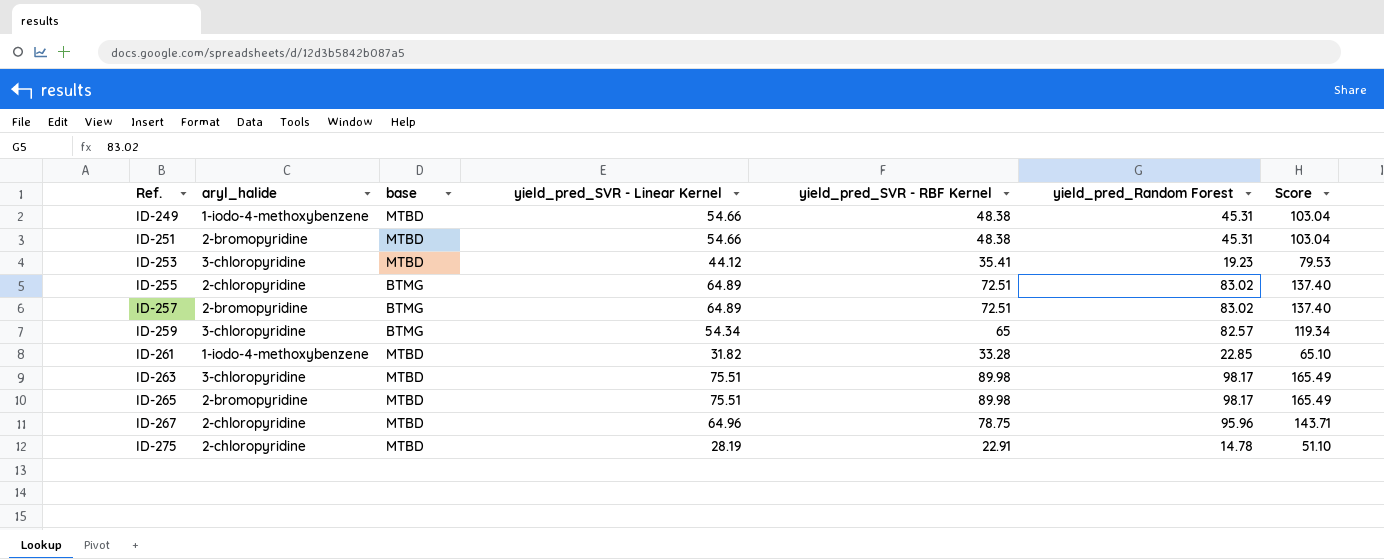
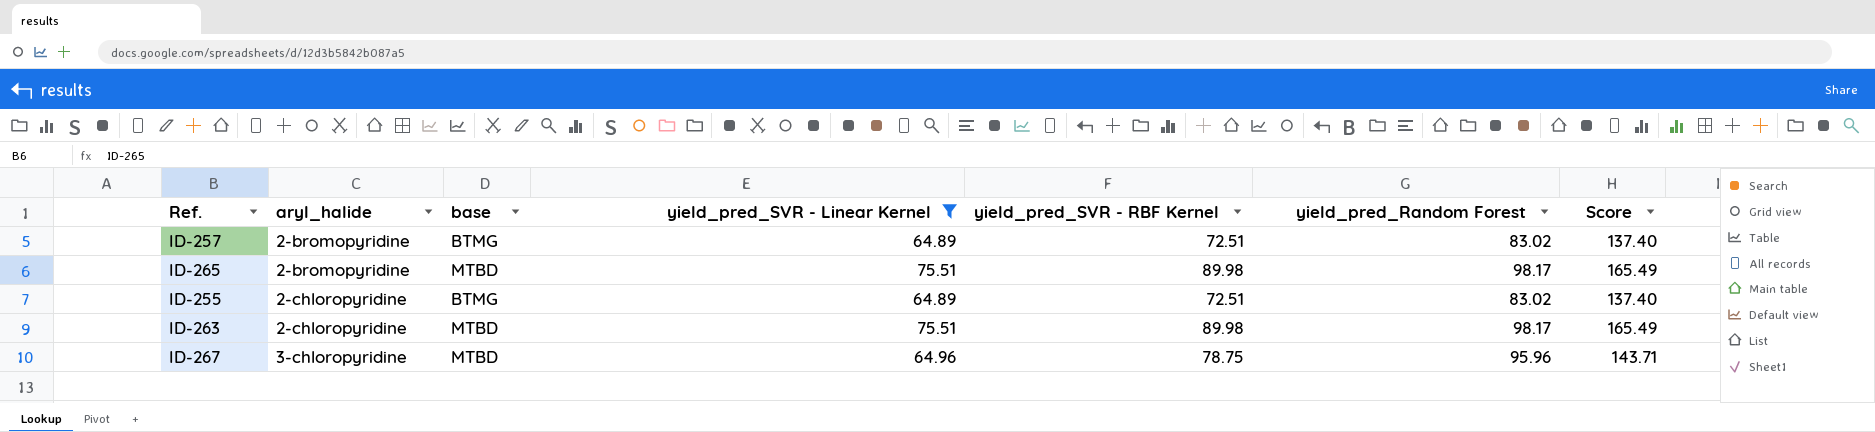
filter: none -> yield_pred_SVR - Linear Kernel >= 64.89
row order: Ref. ascending -> aryl_halide ascending
ID-263 | aryl_halide: 3-chloropyridine -> 2-chloropyridine
ID-267 | aryl_halide: 2-chloropyridine -> 3-chloropyridine

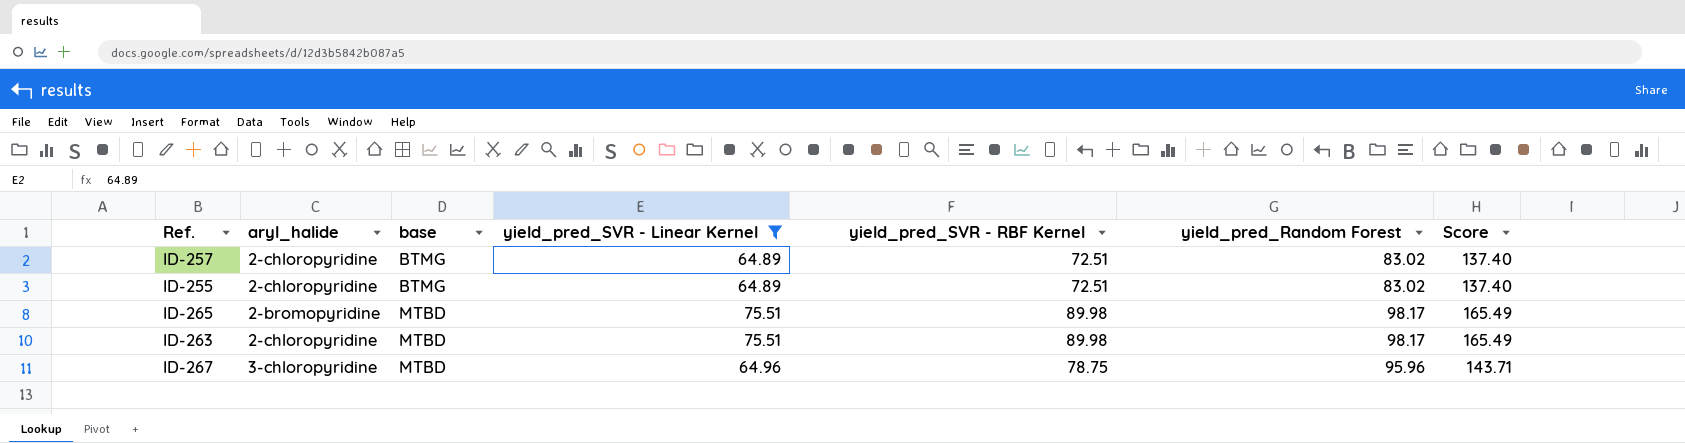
row order: aryl_halide ascending -> base ascending
ID-257 | aryl_halide: 2-bromopyridine -> 2-chloropyridine

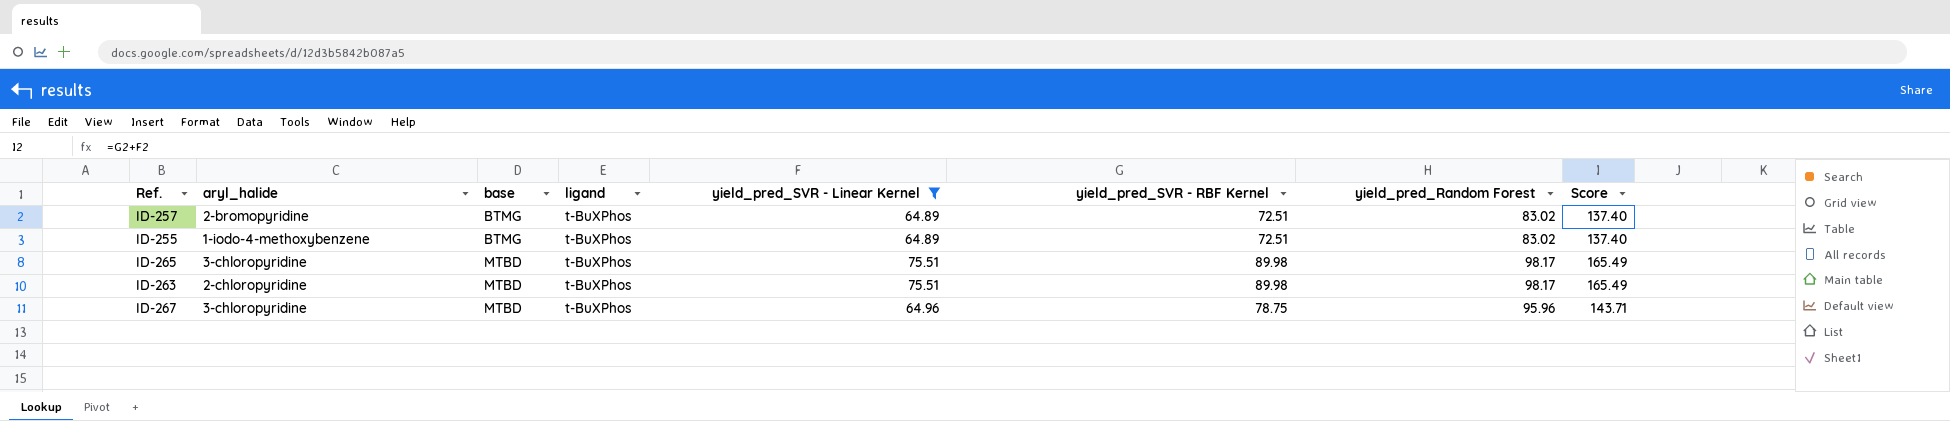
column ligand | position: none -> 4
ID-257 | aryl_halide: 2-chloropyridine -> 2-bromopyridine
ID-255 | aryl_halide: 2-chloropyridine -> 1-iodo-4-methoxybenzene
ID-265 | aryl_halide: 2-bromopyridine -> 3-chloropyridine

